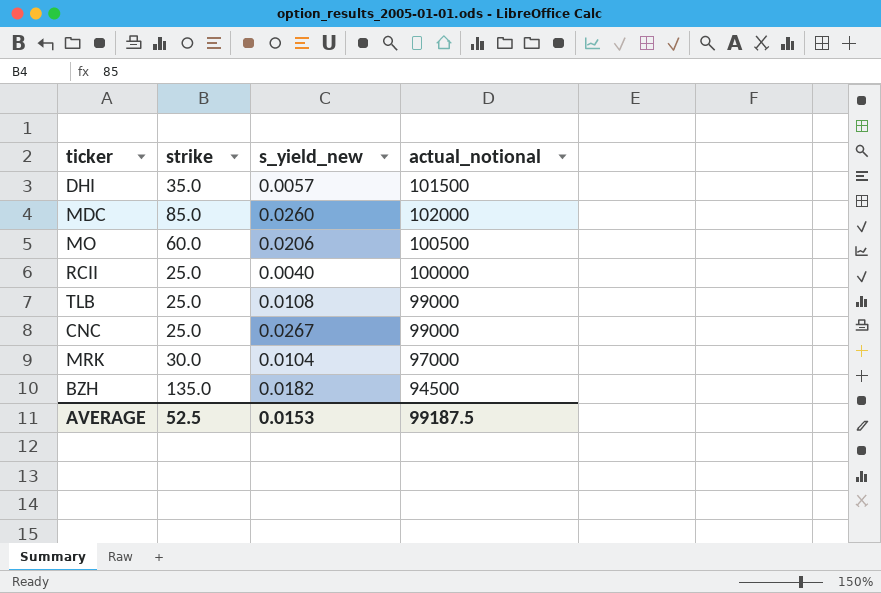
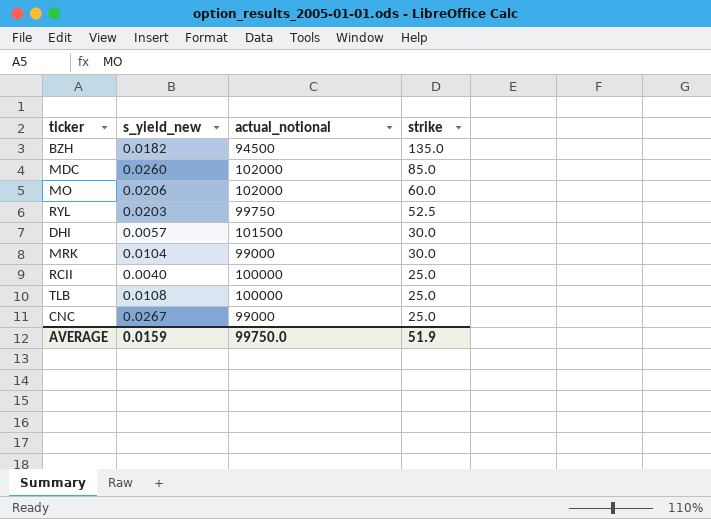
row order: none -> strike descending
column strike | position: 2 -> 4
MO | actual_notional: 100500 -> 102000
row RYL: none -> 0.0203 | 99750 | 52.5
DHI | strike: 35.0 -> 30.0
MRK | actual_notional: 97000 -> 99000
TLB | actual_notional: 99000 -> 100000
AVERAGE | s_yield_new: 0.0153 -> 0.0159
AVERAGE | actual_notional: 99187.5 -> 99750.0
AVERAGE | strike: 52.5 -> 51.9

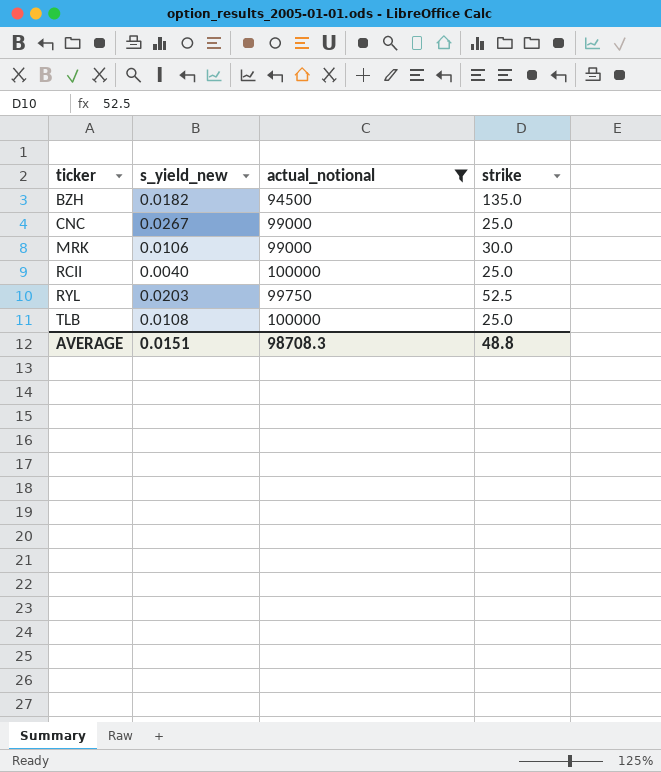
filter: none -> actual_notional <= 100000
row order: strike descending -> ticker ascending
MRK | s_yield_new: 0.0104 -> 0.0106
AVERAGE | s_yield_new: 0.0159 -> 0.0151
AVERAGE | actual_notional: 99750.0 -> 98708.3
AVERAGE | strike: 51.9 -> 48.8

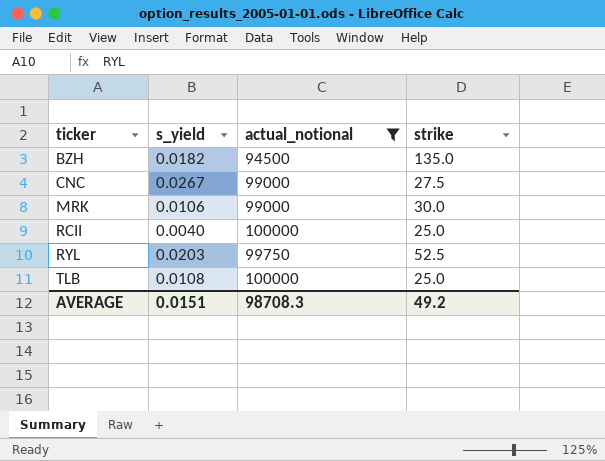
column name: s_yield_new -> s_yield
CNC | strike: 25.0 -> 27.5
AVERAGE | strike: 48.8 -> 49.2

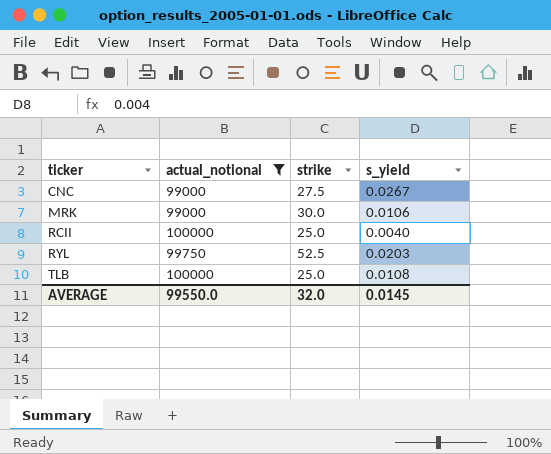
column s_yield | position: 2 -> 4
row BZH: 0.0182 | 94500 | 135.0 -> none
AVERAGE | actual_notional: 98708.3 -> 99550.0
AVERAGE | strike: 49.2 -> 32.0
AVERAGE | s_yield: 0.0151 -> 0.0145

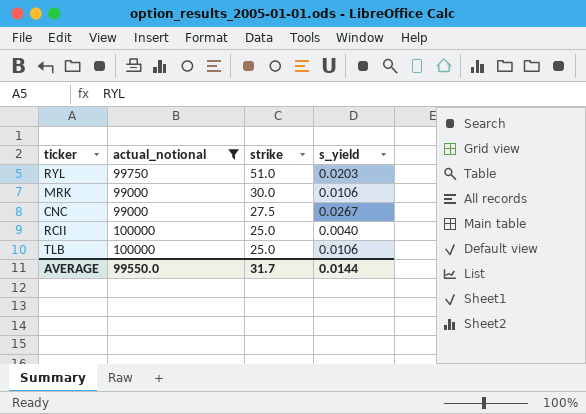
row order: ticker ascending -> strike descending
RYL | strike: 52.5 -> 51.0
TLB | s_yield: 0.0108 -> 0.0106
AVERAGE | strike: 32.0 -> 31.7
AVERAGE | s_yield: 0.0145 -> 0.0144

